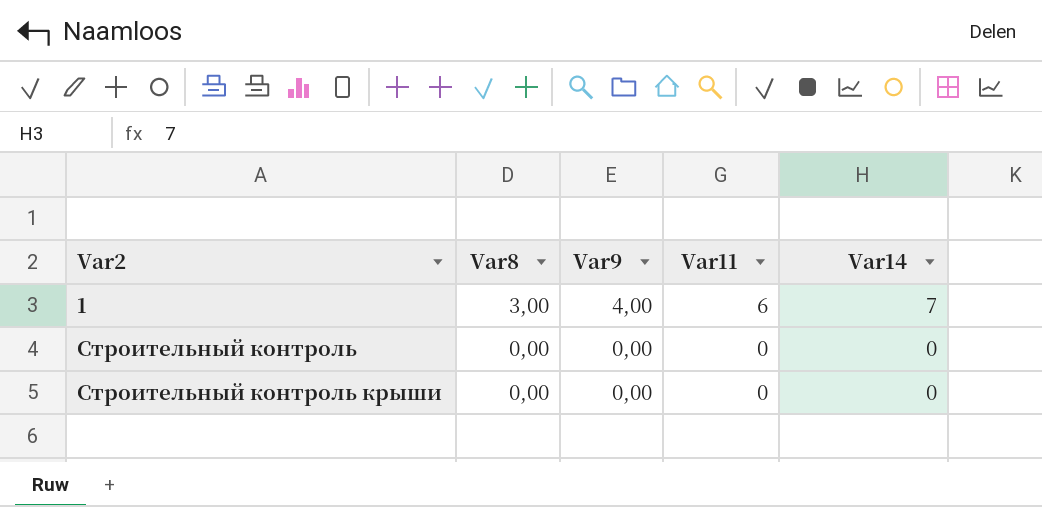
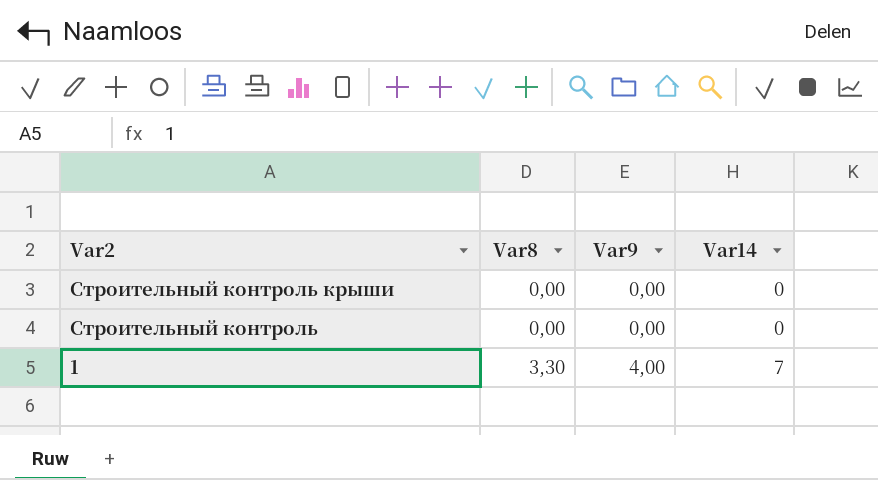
row order: Var2 ascending -> Var2 descending
column Var11 | position: 4 -> none
1 | Var8: 3,00 -> 3,30

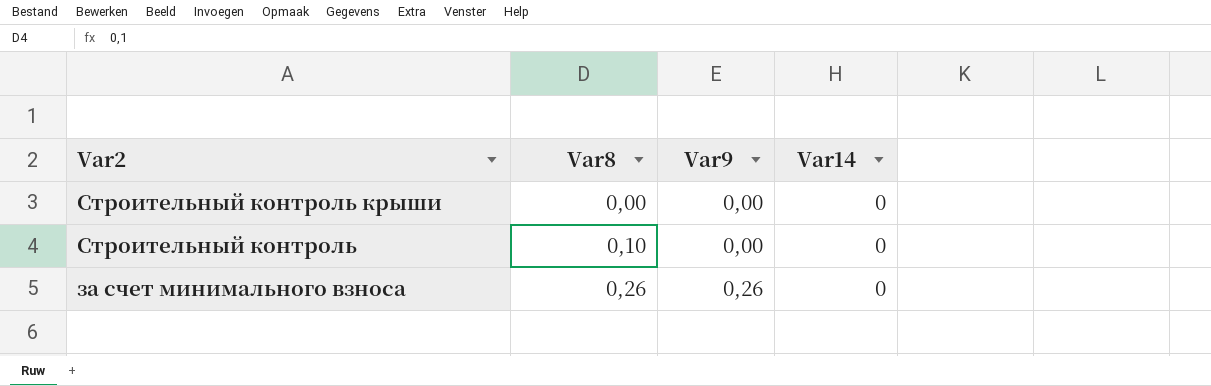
row 1: 3,30 | 4,00 | 7 -> none
Строительный контроль | Var8: 0,00 -> 0,10
row за счет минимального взноса: none -> 0,26 | 0,26 | 0

